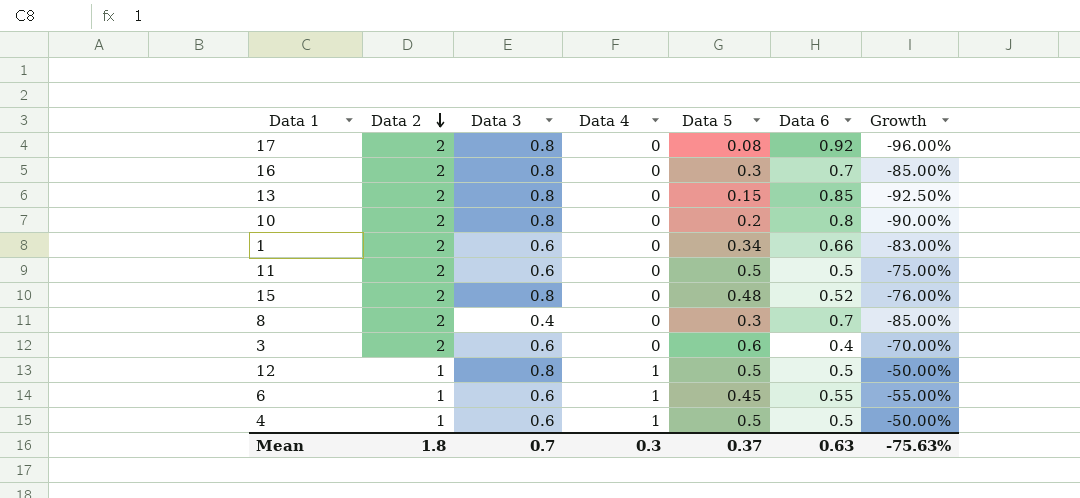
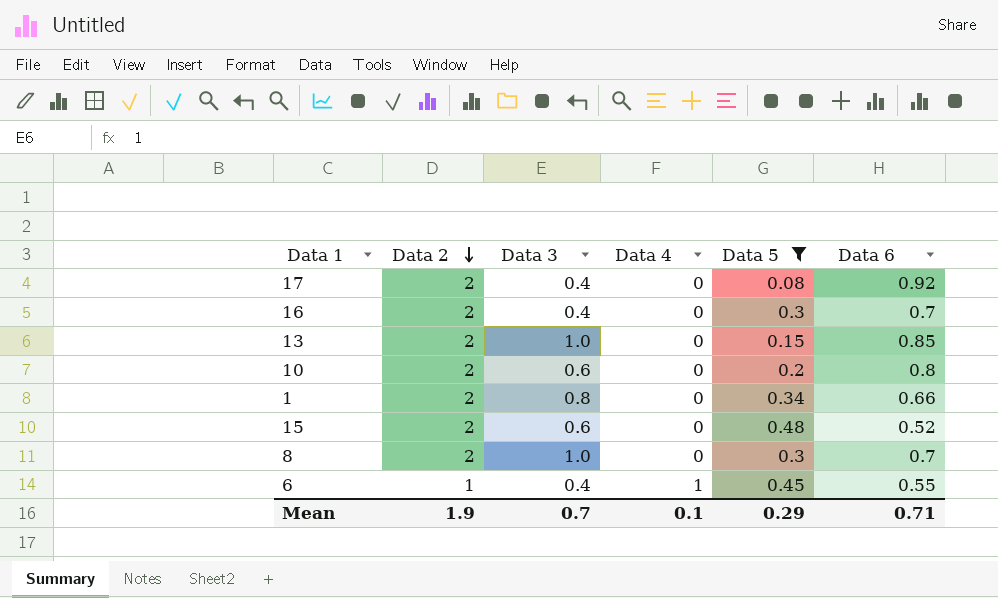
filter: none -> Data 5 <= 0.48
column Growth | formula: ([Data 5] - [Data 2]) / [Data 2] -> none
17 | Data 3: 0.8 -> 0.4
16 | Data 3: 0.8 -> 0.4
13 | Data 3: 0.8 -> 1.0
10 | Data 3: 0.8 -> 0.6
1 | Data 3: 0.6 -> 0.8
15 | Data 3: 0.8 -> 0.6
8 | Data 3: 0.4 -> 1.0
6 | Data 3: 0.6 -> 0.4
Mean | Data 2: 1.8 -> 1.9
Mean | Data 4: 0.3 -> 0.1
Mean | Data 5: 0.37 -> 0.29
Mean | Data 6: 0.63 -> 0.71

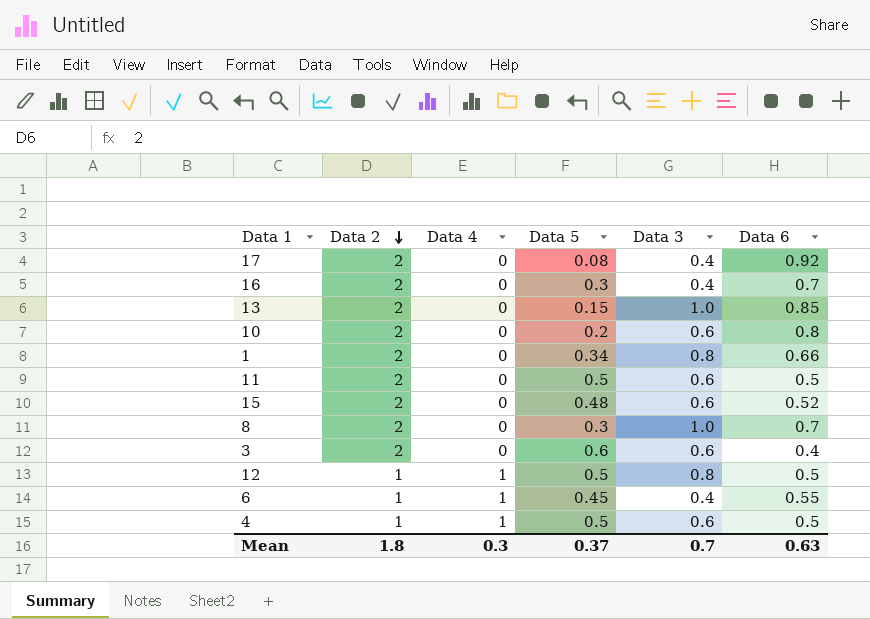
filter: Data 5 <= 0.48 -> none
column Data 3 | position: 3 -> 5
Mean | Data 2: 1.9 -> 1.8
Mean | Data 4: 0.1 -> 0.3
Mean | Data 5: 0.29 -> 0.37
Mean | Data 6: 0.71 -> 0.63

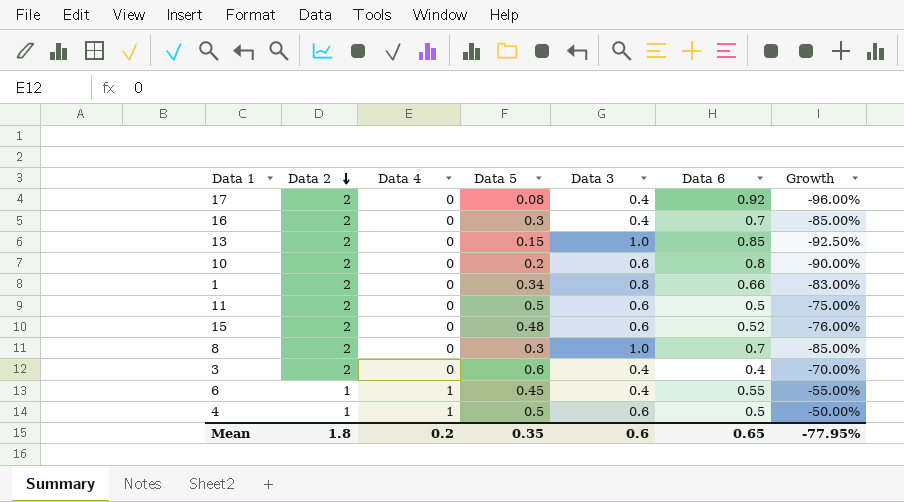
column Growth | formula: none -> ([Data 5] - [Data 2]) / [Data 2]
row 12: 1 | 1 | 0.5 | 0.8 | 0.5 -> none
3 | Data 3: 0.6 -> 0.4
Mean | Data 4: 0.3 -> 0.2
Mean | Data 5: 0.37 -> 0.35
Mean | Data 3: 0.7 -> 0.6
Mean | Data 6: 0.63 -> 0.65

